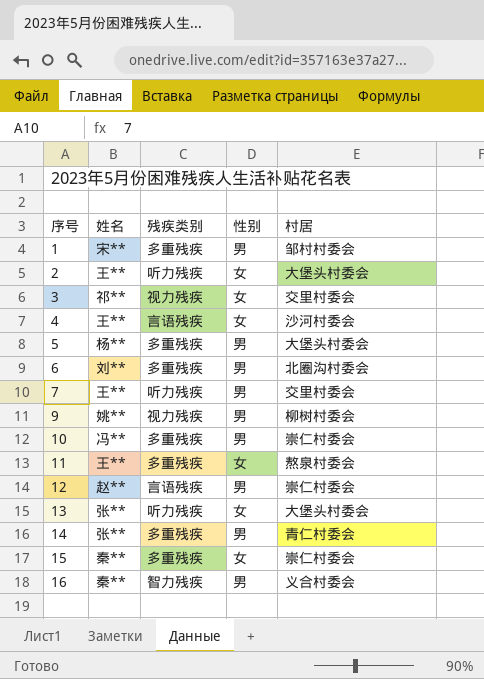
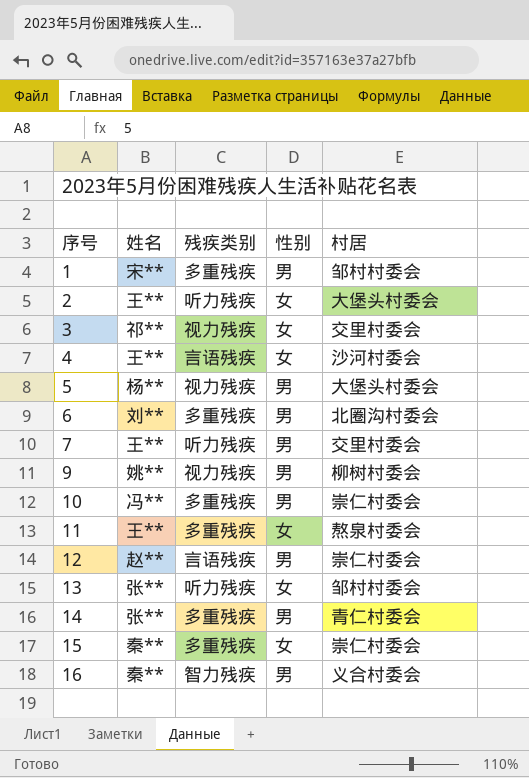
5 | 残疾类别: 多重残疾 -> 视力残疾
13 | 村居: 大堡头村委会 -> 邹村村委会

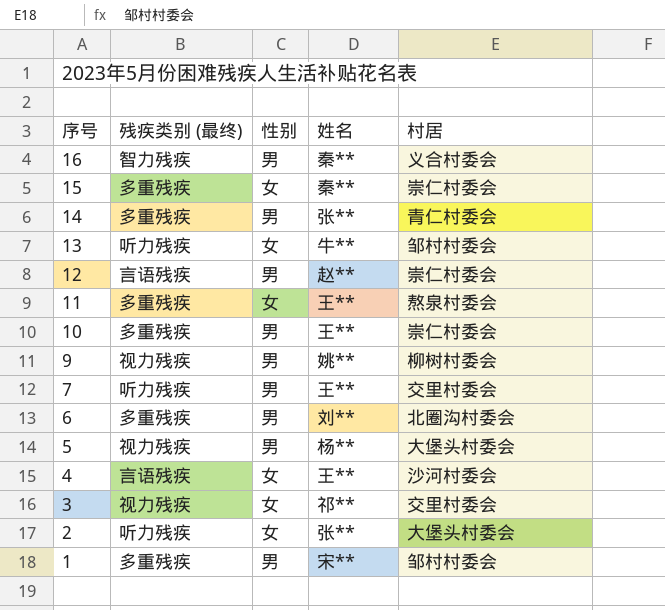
row order: 序号 ascending -> 序号 descending
column name: 残疾类别 -> 残疾类别 (最终)
column 姓名 | position: 2 -> 4
13 | 姓名: 张** -> 牛**
10 | 姓名: 冯** -> 王**
2 | 姓名: 王** -> 张**

